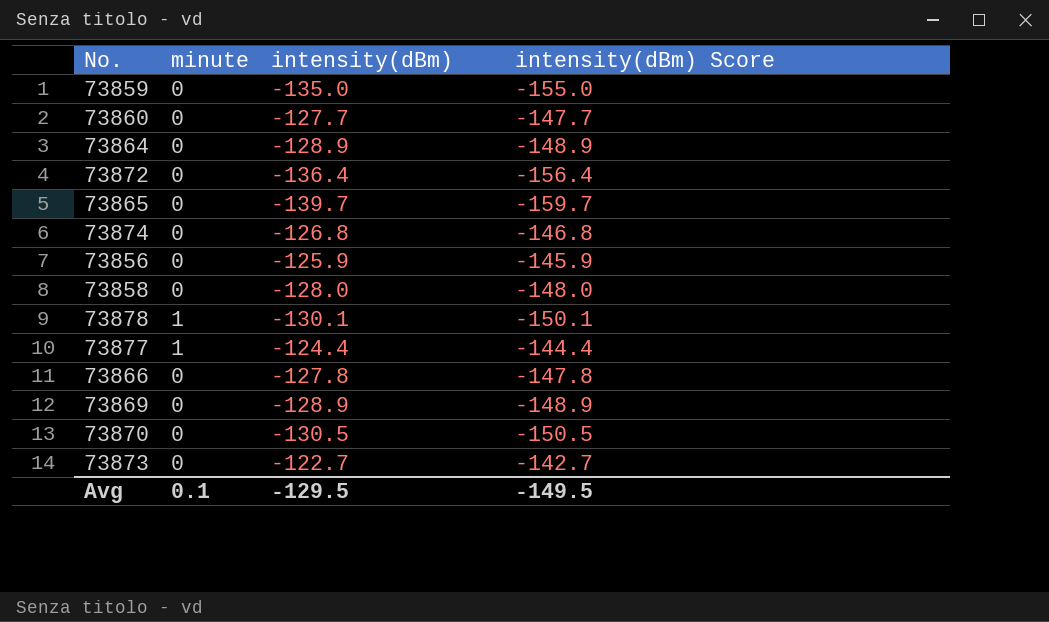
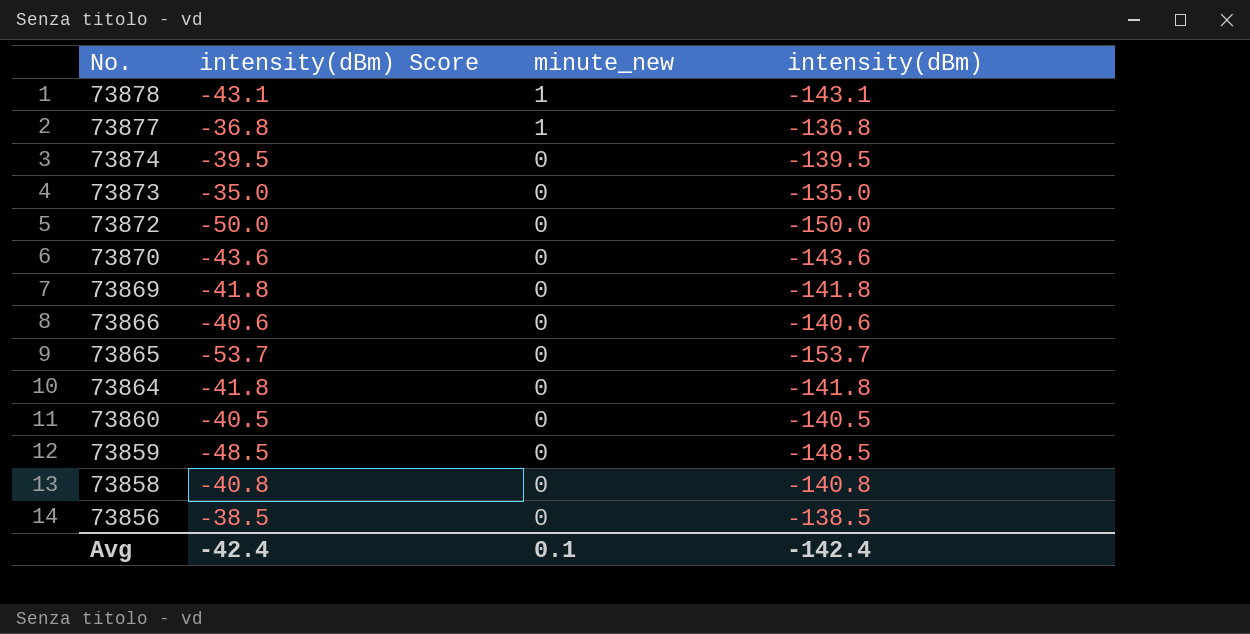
row order: none -> No. descending
column intensity(dBm) Score | formula: [intensity(dBm)] - 20 -> [intensity(dBm)] + 100
column intensity(dBm) Score | position: 4 -> 2
column name: minute -> minute_new
73878 | intensity(dBm): -130.1 -> -143.1
73877 | intensity(dBm): -124.4 -> -136.8
73874 | intensity(dBm): -126.8 -> -139.5
73873 | intensity(dBm): -122.7 -> -135.0
73872 | intensity(dBm): -136.4 -> -150.0
73870 | intensity(dBm): -130.5 -> -143.6
73869 | intensity(dBm): -128.9 -> -141.8
73866 | intensity(dBm): -127.8 -> -140.6
73865 | intensity(dBm): -139.7 -> -153.7
73864 | intensity(dBm): -128.9 -> -141.8
73860 | intensity(dBm): -127.7 -> -140.5
73859 | intensity(dBm): -135.0 -> -148.5
73858 | intensity(dBm): -128.0 -> -140.8
73856 | intensity(dBm): -125.9 -> -138.5
Avg | intensity(dBm) Score: -149.5 -> -42.4
Avg | intensity(dBm): -129.5 -> -142.4

